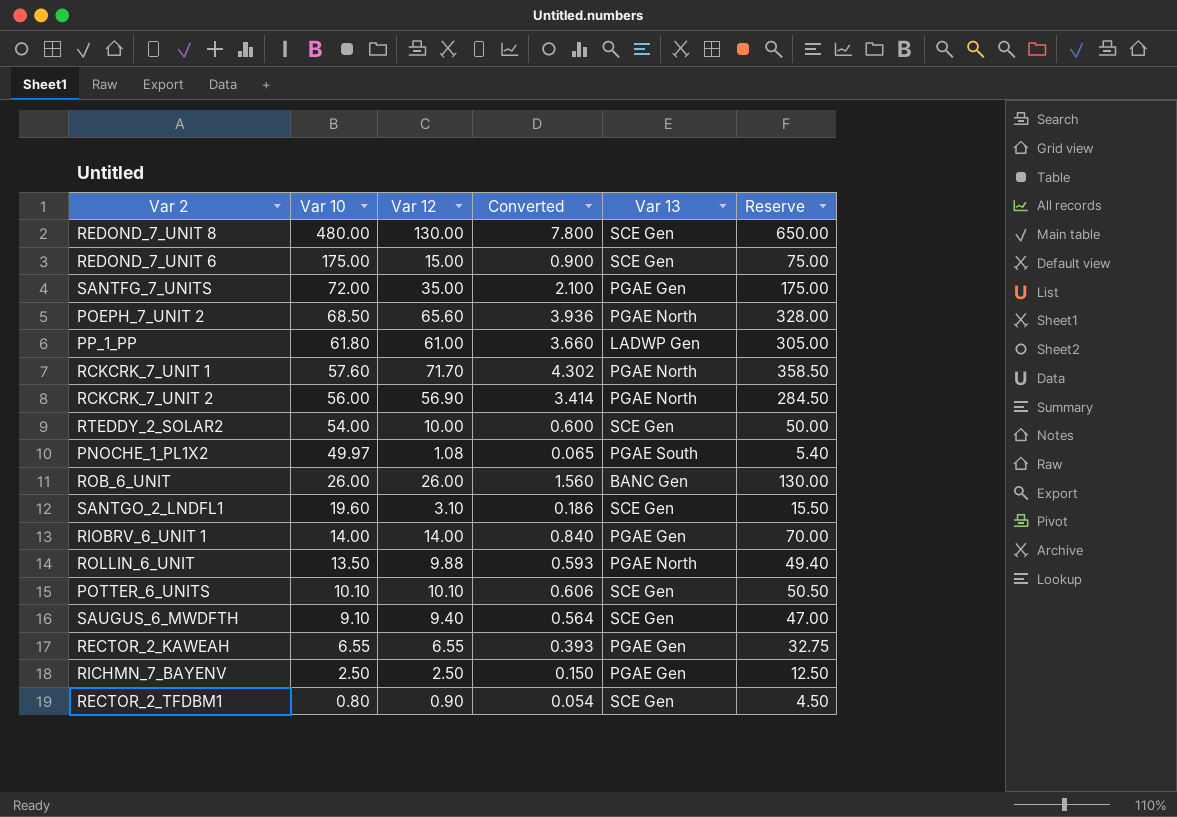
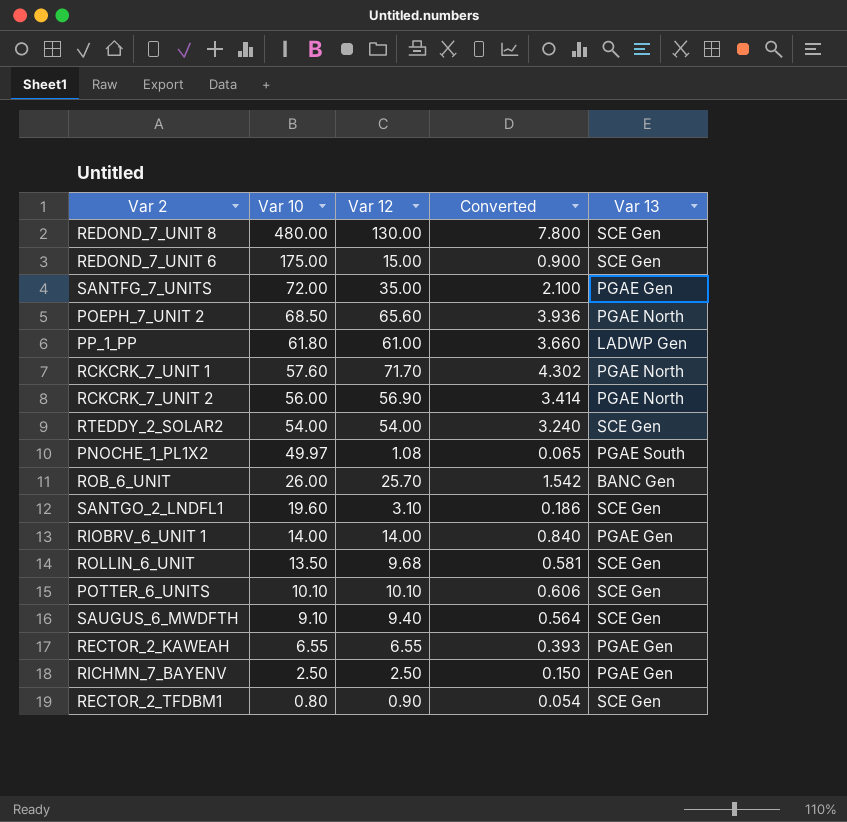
column Reserve | formula: [Var 12] * 5 -> none
RTEDDY_2_SOLAR2 | Var 12: 10.00 -> 54.00
RTEDDY_2_SOLAR2 | Converted: 0.600 -> 3.240
ROB_6_UNIT | Var 12: 26.00 -> 25.70
ROB_6_UNIT | Converted: 1.560 -> 1.542
ROLLIN_6_UNIT | Var 12: 9.88 -> 9.68
ROLLIN_6_UNIT | Converted: 0.593 -> 0.581
ROLLIN_6_UNIT | Var 13: PGAE North -> SCE Gen

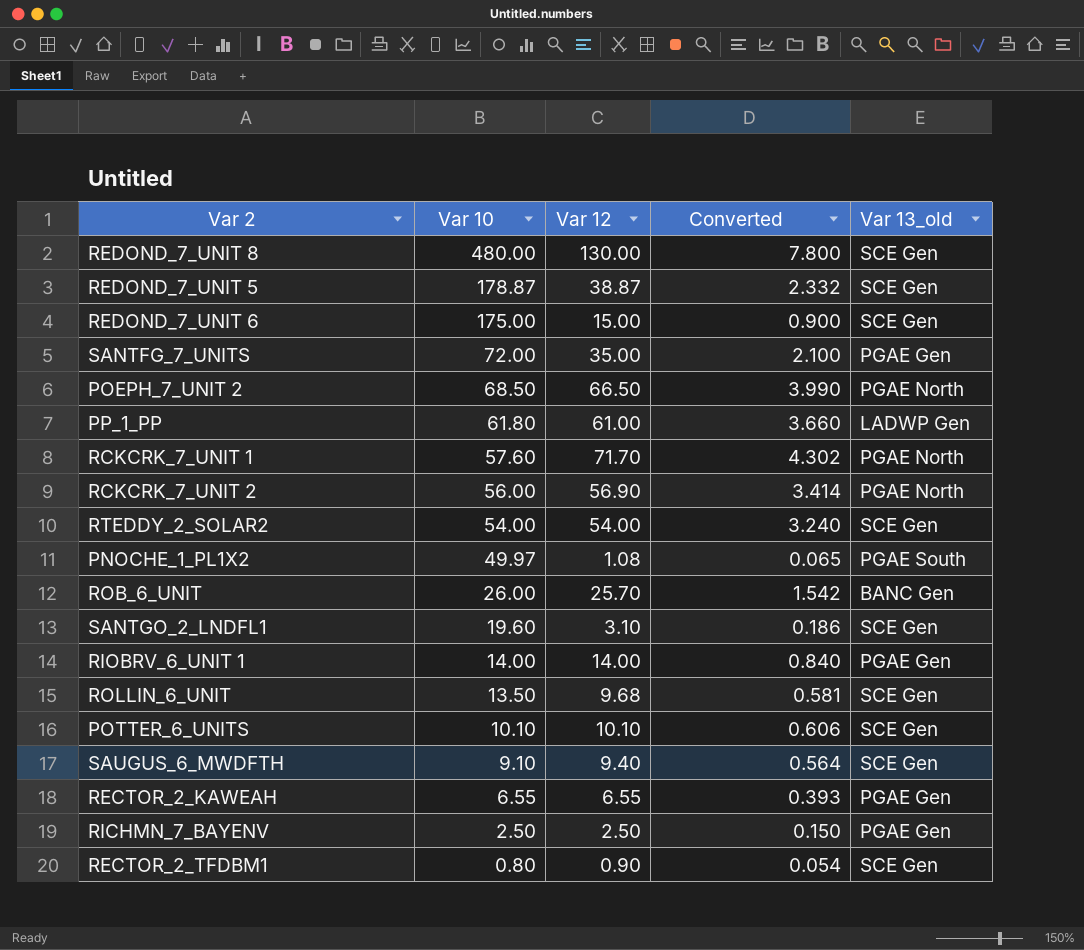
column name: Var 13 -> Var 13_old
row REDOND_7_UNIT 5: none -> 178.87 | 38.87 | 2.332 | SCE Gen
POEPH_7_UNIT 2 | Var 12: 65.60 -> 66.50
POEPH_7_UNIT 2 | Converted: 3.936 -> 3.990

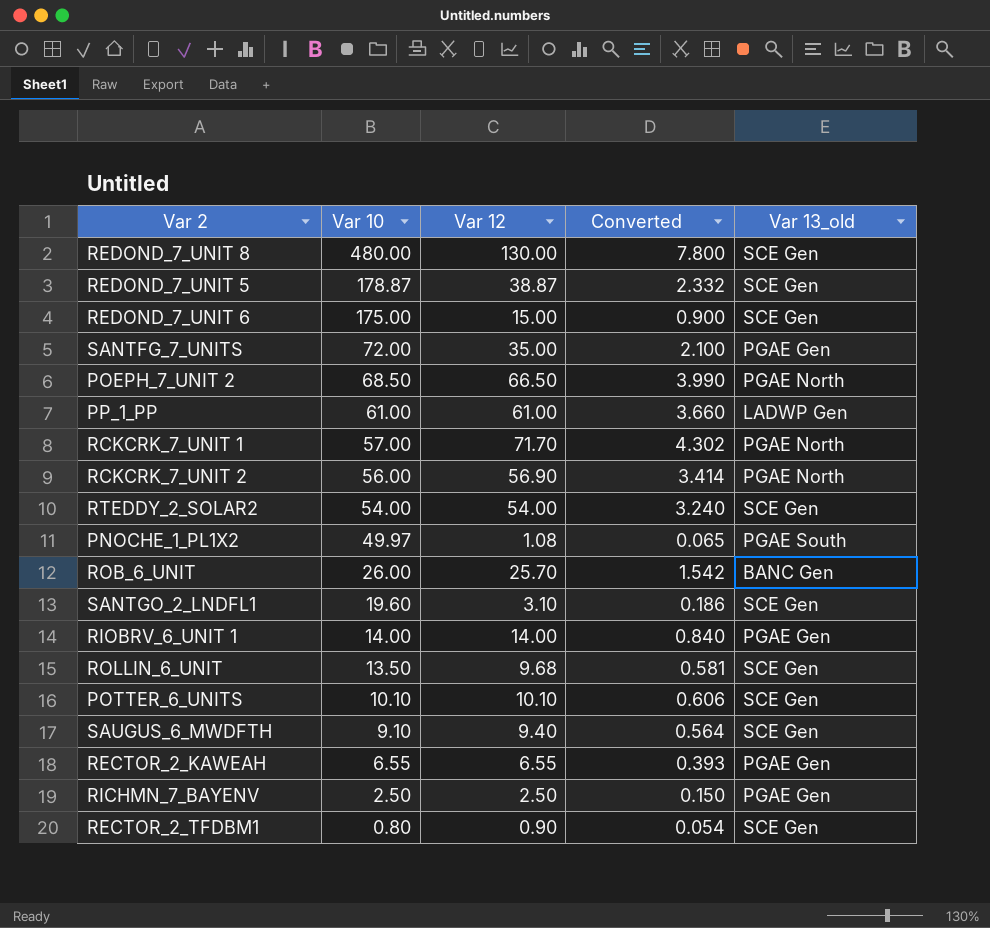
PP_1_PP | Var 10: 61.80 -> 61.00
RCKCRK_7_UNIT 1 | Var 10: 57.60 -> 57.00

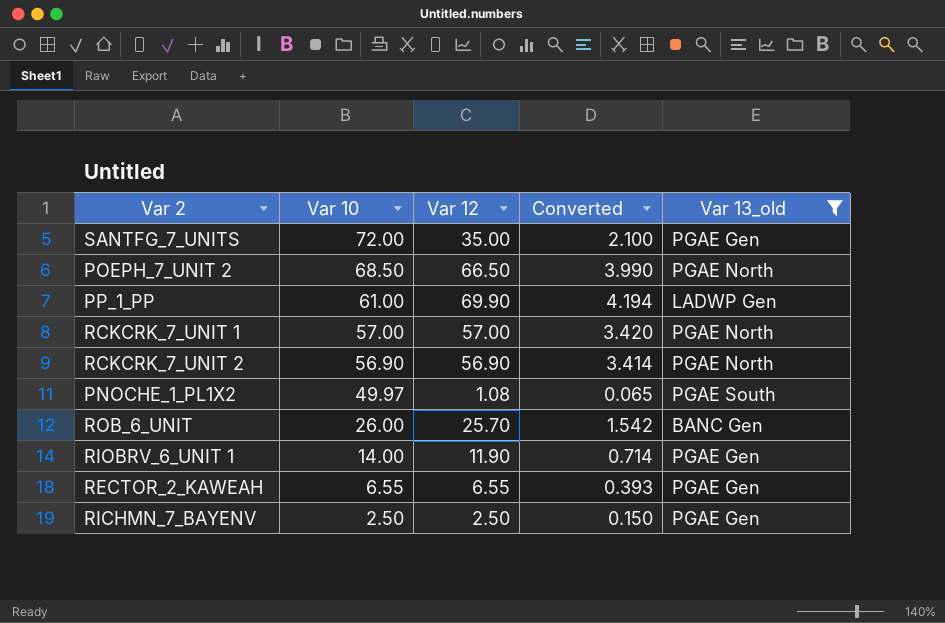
filter: none -> Var 13_old != SCE Gen
PP_1_PP | Var 12: 61.00 -> 69.90
PP_1_PP | Converted: 3.660 -> 4.194
RCKCRK_7_UNIT 1 | Var 12: 71.70 -> 57.00
RCKCRK_7_UNIT 1 | Converted: 4.302 -> 3.420
RCKCRK_7_UNIT 2 | Var 10: 56.00 -> 56.90
RIOBRV_6_UNIT 1 | Var 12: 14.00 -> 11.90
RIOBRV_6_UNIT 1 | Converted: 0.840 -> 0.714

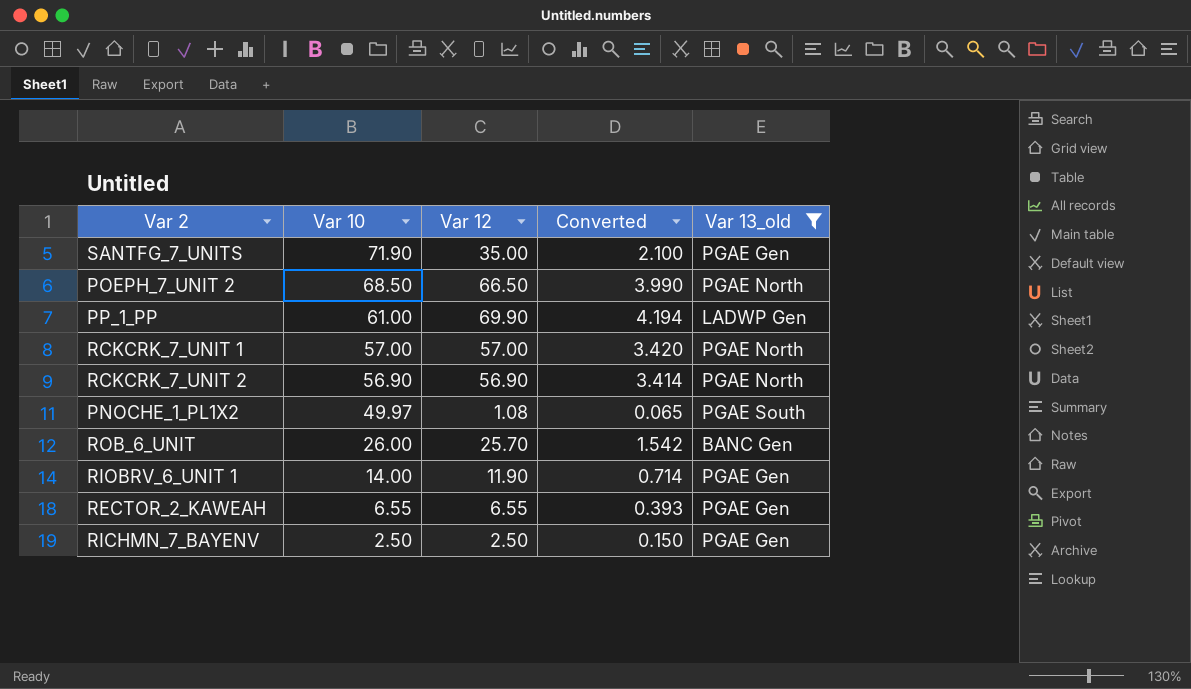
SANTFG_7_UNITS | Var 10: 72.00 -> 71.90

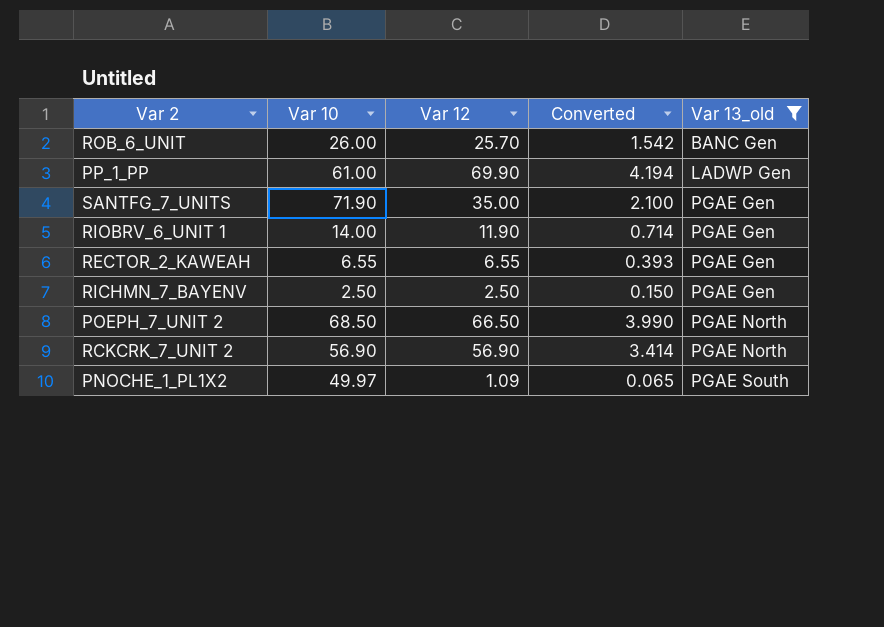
row order: Var 10 descending -> Var 13_old ascending
row RCKCRK_7_UNIT 1: 57.00 | 57.00 | 3.420 | PGAE North -> none
PNOCHE_1_PL1X2 | Var 12: 1.08 -> 1.09

